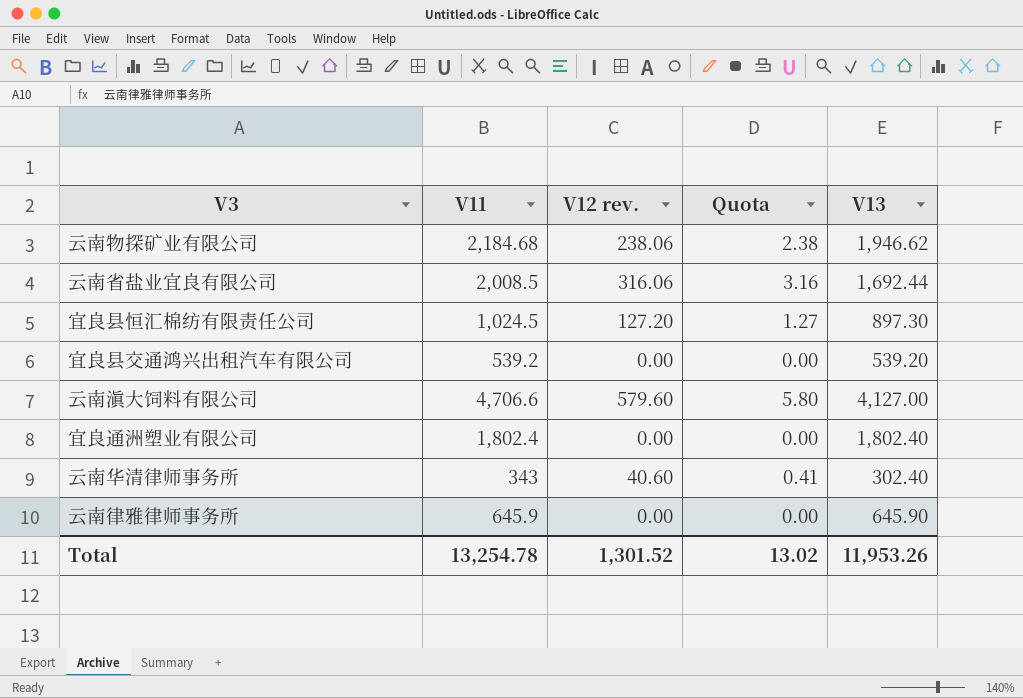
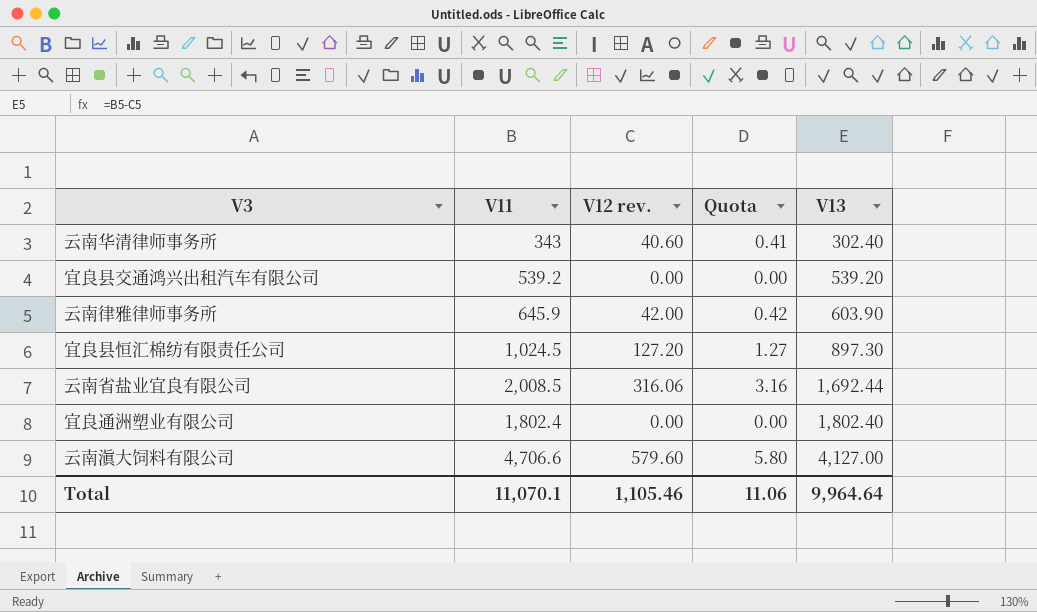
row order: none -> V13 ascending
row 云南物探矿业有限公司: 2,184.68 | 238.06 | 2.38 | 1,946.62 -> none
云南律雅律师事务所 | V12 rev.: 0.00 -> 42.00
云南律雅律师事务所 | Quota: 0.00 -> 0.42
云南律雅律师事务所 | V13: 645.90 -> 603.90
Total | V11: 13,254.78 -> 11,070.1
Total | V12 rev.: 1,301.52 -> 1,105.46
Total | Quota: 13.02 -> 11.06
Total | V13: 11,953.26 -> 9,964.64

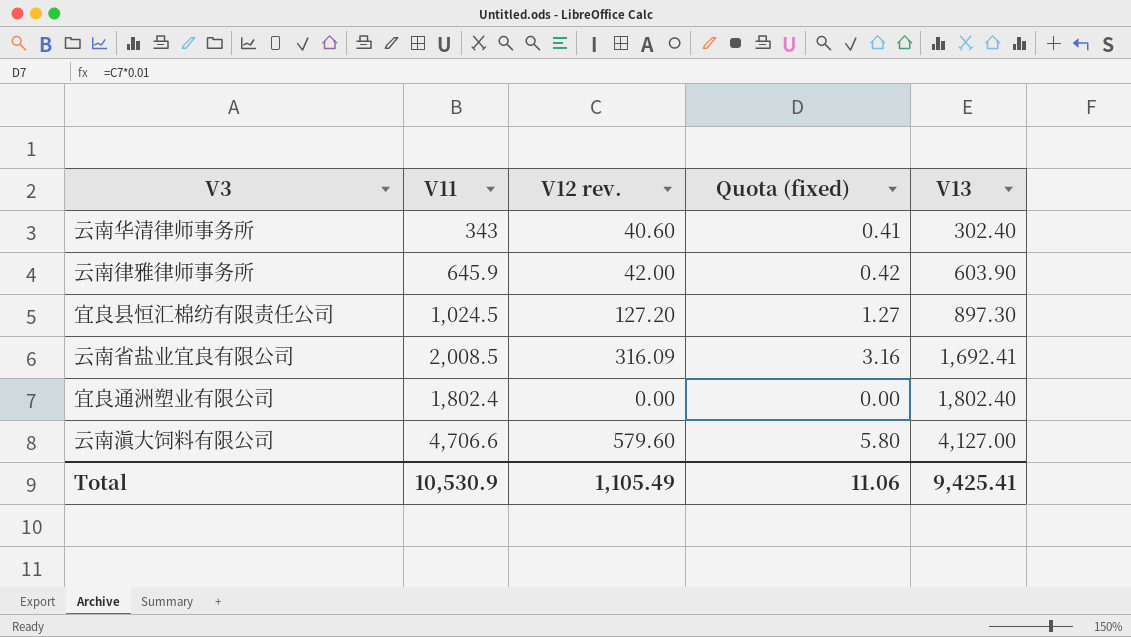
column name: Quota -> Quota (fixed)
row 宜良县交通鸿兴出租汽车有限公司: 539.2 | 0.00 | 0.00 | 539.20 -> none
云南省盐业宜良有限公司 | V12 rev.: 316.06 -> 316.09
云南省盐业宜良有限公司 | V13: 1,692.44 -> 1,692.41
Total | V11: 11,070.1 -> 10,530.9
Total | V12 rev.: 1,105.46 -> 1,105.49
Total | V13: 9,964.64 -> 9,425.41

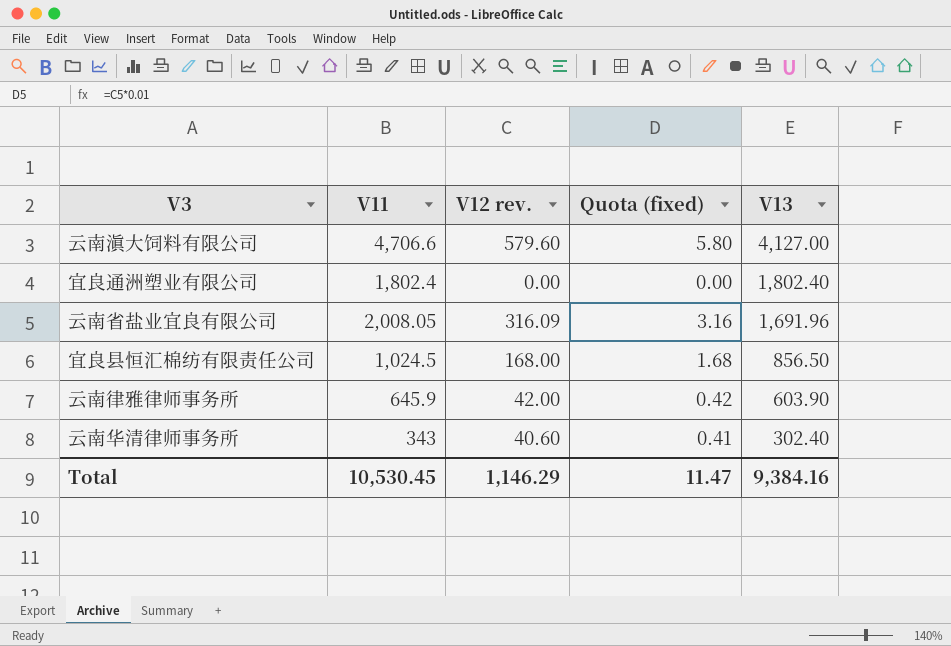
row order: V13 ascending -> V13 descending
云南省盐业宜良有限公司 | V11: 2,008.5 -> 2,008.05
云南省盐业宜良有限公司 | V13: 1,692.41 -> 1,691.96
宜良县恒汇棉纺有限责任公司 | V12 rev.: 127.20 -> 168.00
宜良县恒汇棉纺有限责任公司 | Quota (fixed): 1.27 -> 1.68
宜良县恒汇棉纺有限责任公司 | V13: 897.30 -> 856.50
Total | V11: 10,530.9 -> 10,530.45
Total | V12 rev.: 1,105.49 -> 1,146.29
Total | Quota (fixed): 11.06 -> 11.47
Total | V13: 9,425.41 -> 9,384.16

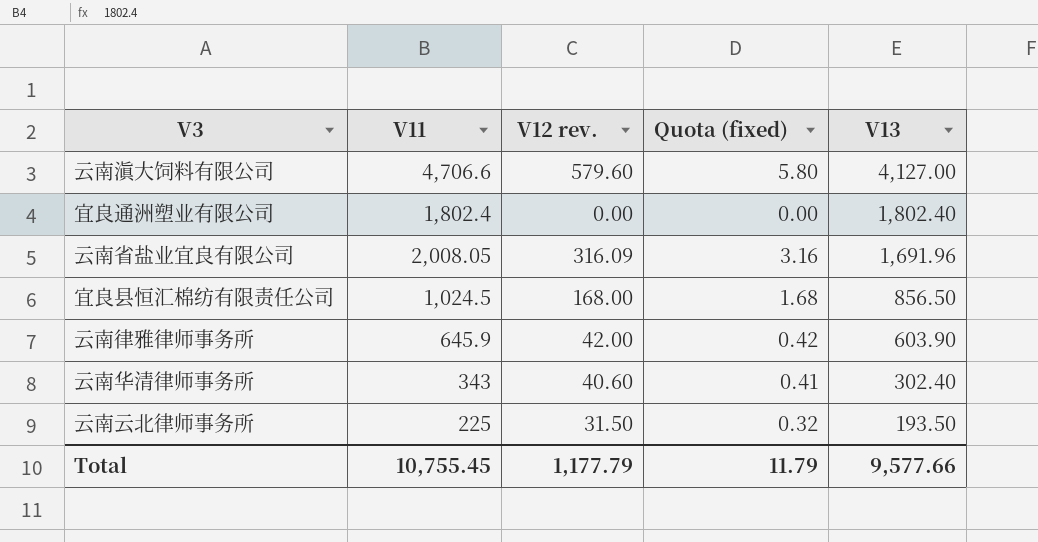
row 云南云北律师事务所: none -> 225 | 31.50 | 0.32 | 193.50
Total | V11: 10,530.45 -> 10,755.45
Total | V12 rev.: 1,146.29 -> 1,177.79
Total | Quota (fixed): 11.47 -> 11.79
Total | V13: 9,384.16 -> 9,577.66

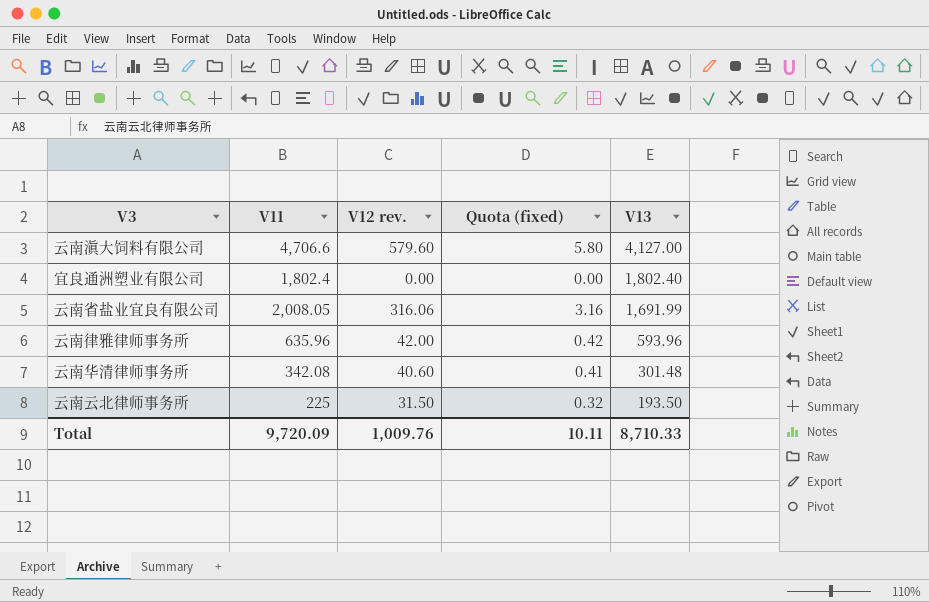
row 宜良县恒汇棉纺有限责任公司: 1,024.5 | 168.00 | 1.68 | 856.50 -> none
云南省盐业宜良有限公司 | V12 rev.: 316.09 -> 316.06
云南省盐业宜良有限公司 | V13: 1,691.96 -> 1,691.99
云南律雅律师事务所 | V11: 645.9 -> 635.96
云南律雅律师事务所 | V13: 603.90 -> 593.96
云南华清律师事务所 | V11: 343 -> 342.08
云南华清律师事务所 | V13: 302.40 -> 301.48
Total | V11: 10,755.45 -> 9,720.09
Total | V12 rev.: 1,177.79 -> 1,009.76
Total | Quota (fixed): 11.79 -> 10.11
Total | V13: 9,577.66 -> 8,710.33

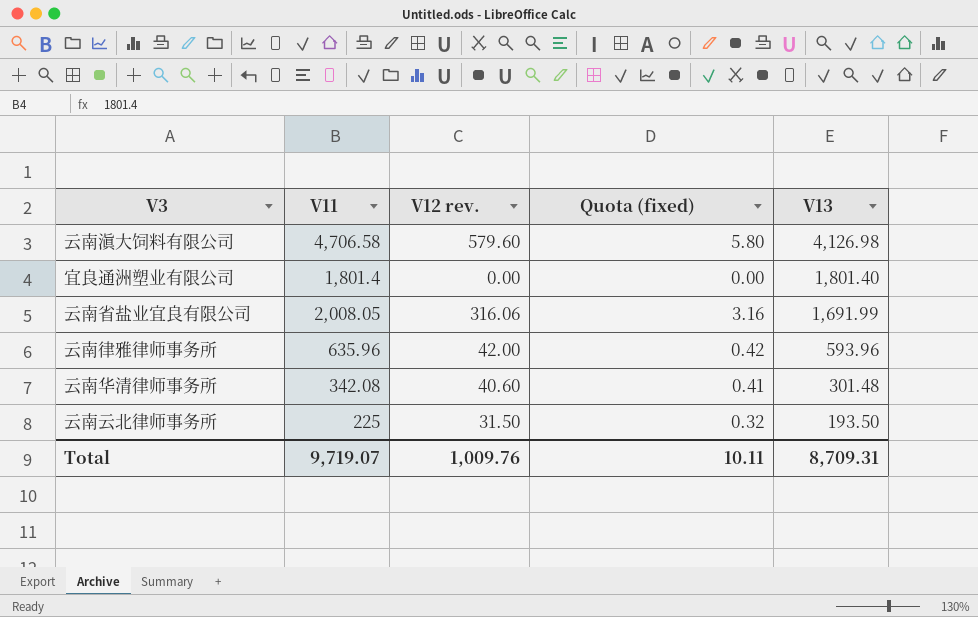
云南滇大饲料有限公司 | V11: 4,706.6 -> 4,706.58
云南滇大饲料有限公司 | V13: 4,127.00 -> 4,126.98
宜良通洲塑业有限公司 | V11: 1,802.4 -> 1,801.4
宜良通洲塑业有限公司 | V13: 1,802.40 -> 1,801.40
Total | V11: 9,720.09 -> 9,719.07
Total | V13: 8,710.33 -> 8,709.31

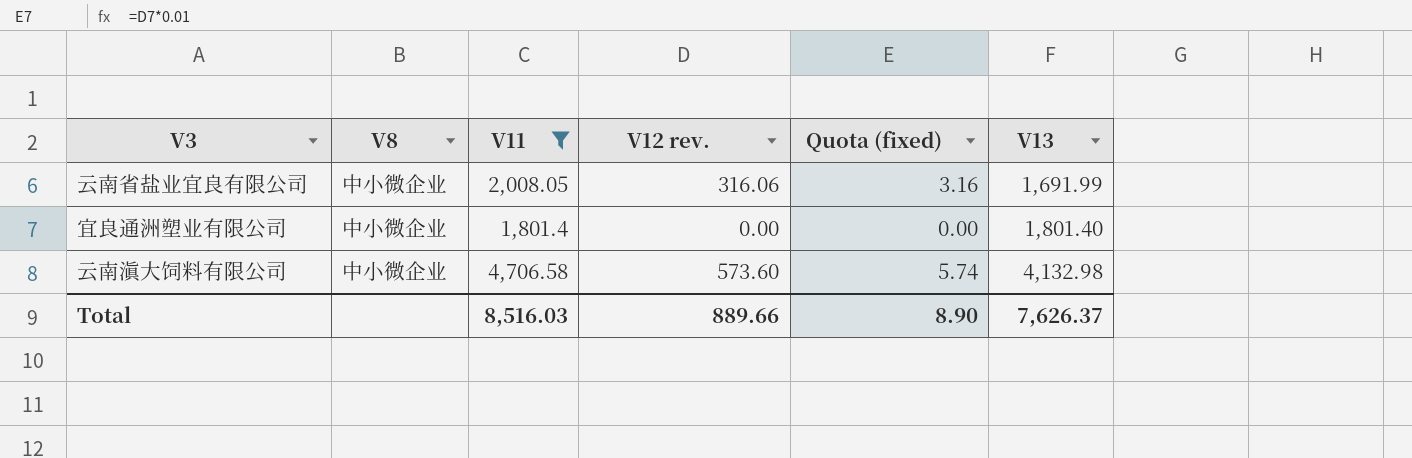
filter: none -> V11 >= 1,801.4
row order: V13 descending -> V13 ascending
column V8 | position: none -> 2
云南滇大饲料有限公司 | V12 rev.: 579.60 -> 573.60
云南滇大饲料有限公司 | Quota (fixed): 5.80 -> 5.74
云南滇大饲料有限公司 | V13: 4,126.98 -> 4,132.98
Total | V11: 9,719.07 -> 8,516.03
Total | V12 rev.: 1,009.76 -> 889.66
Total | Quota (fixed): 10.11 -> 8.90
Total | V13: 8,709.31 -> 7,626.37

